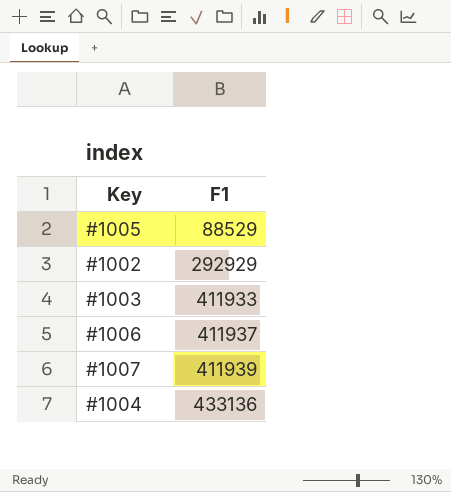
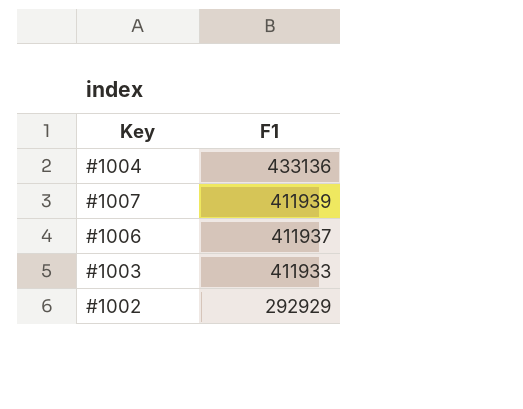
row order: F1 ascending -> F1 descending
row #1005: 88529 -> none

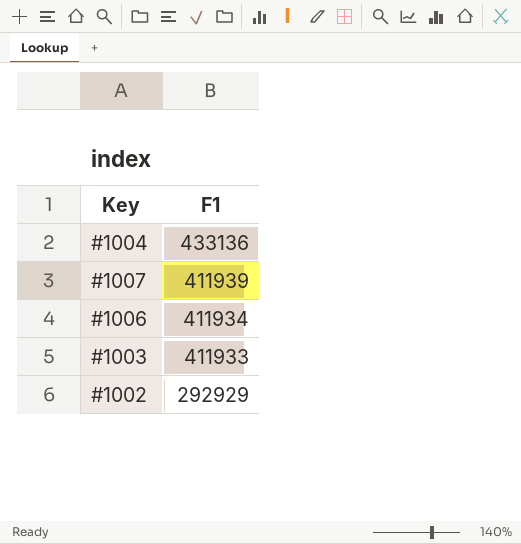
#1006 | F1: 411937 -> 411934

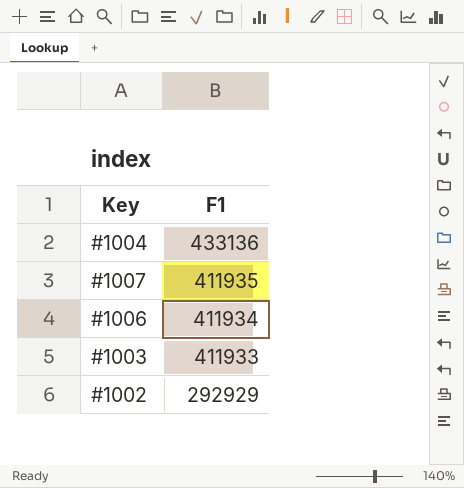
#1007 | F1: 411939 -> 411935

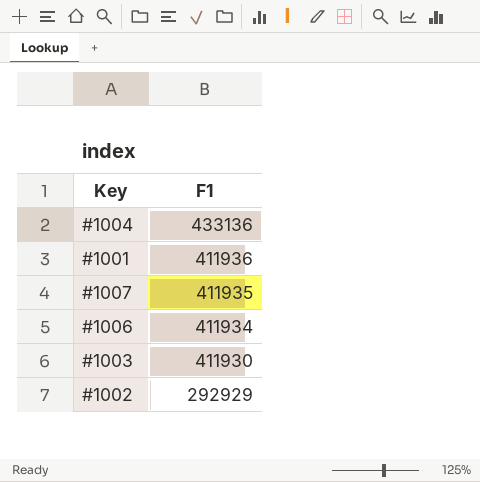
row #1001: none -> 411936
#1003 | F1: 411933 -> 411930

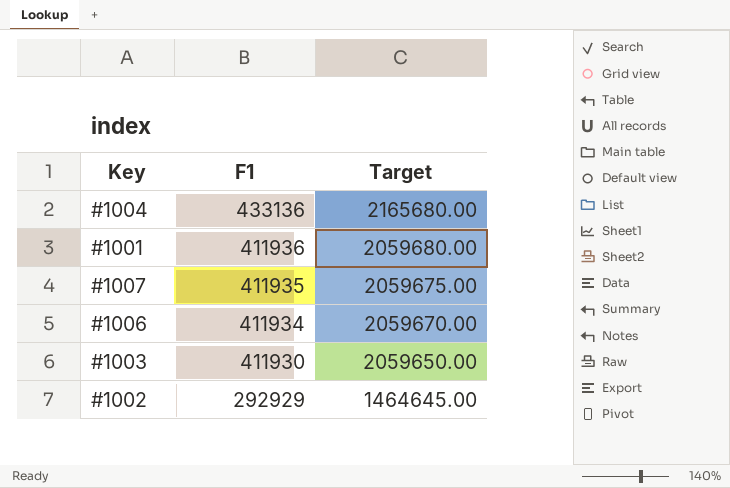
column Target | formula: none -> [F1] * 5

